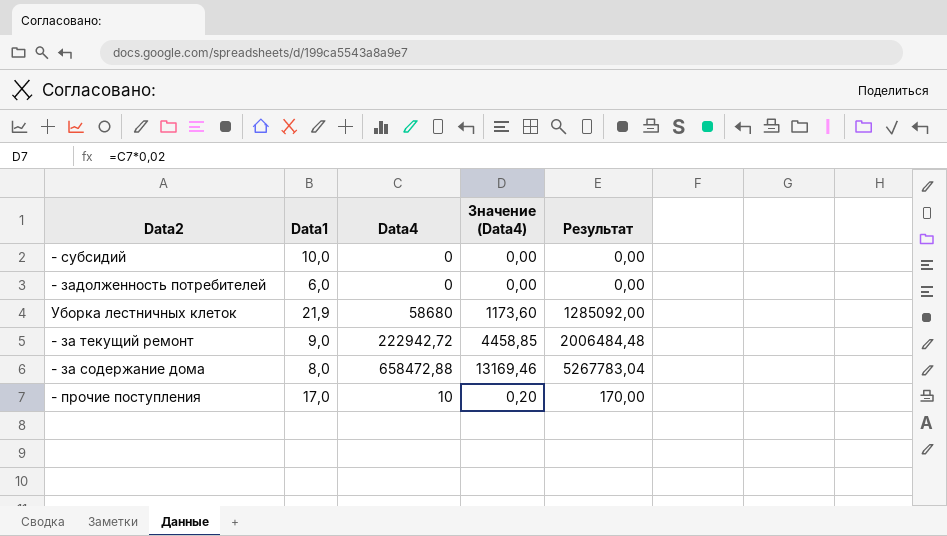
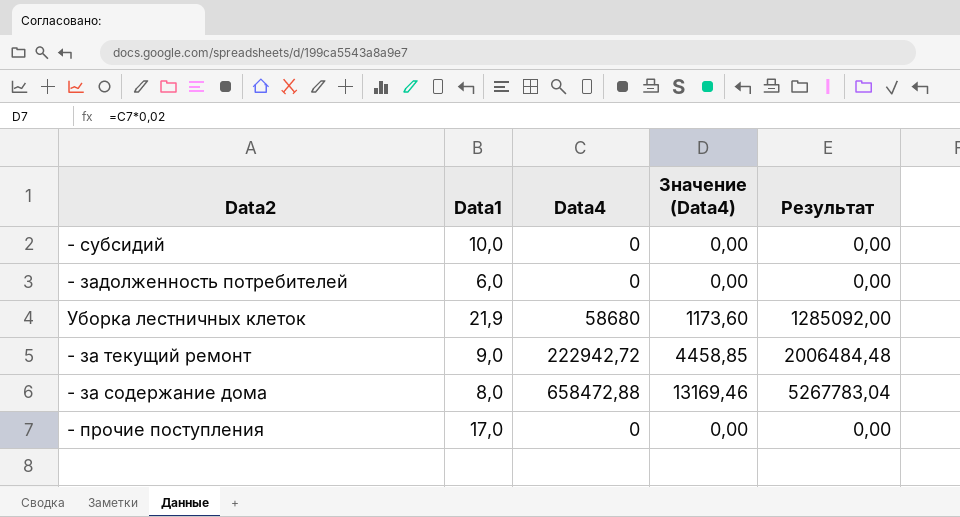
- прочие поступления | Data4: 10 -> 0
- прочие поступления | Значение (Data4): 0,20 -> 0,00
- прочие поступления | Результат: 170,00 -> 0,00

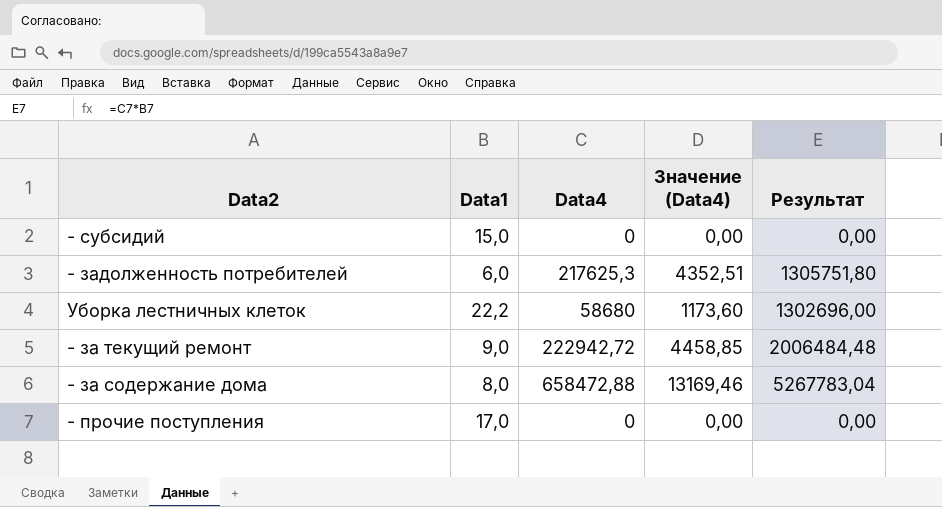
- субсидий | Data1: 10,0 -> 15,0
- задолженность потребителей | Data4: 0 -> 217625,3
- задолженность потребителей | Значение (Data4): 0,00 -> 4352,51
- задолженность потребителей | Результат: 0,00 -> 1305751,80
Уборка лестничных клеток | Data1: 21,9 -> 22,2
Уборка лестничных клеток | Результат: 1285092,00 -> 1302696,00

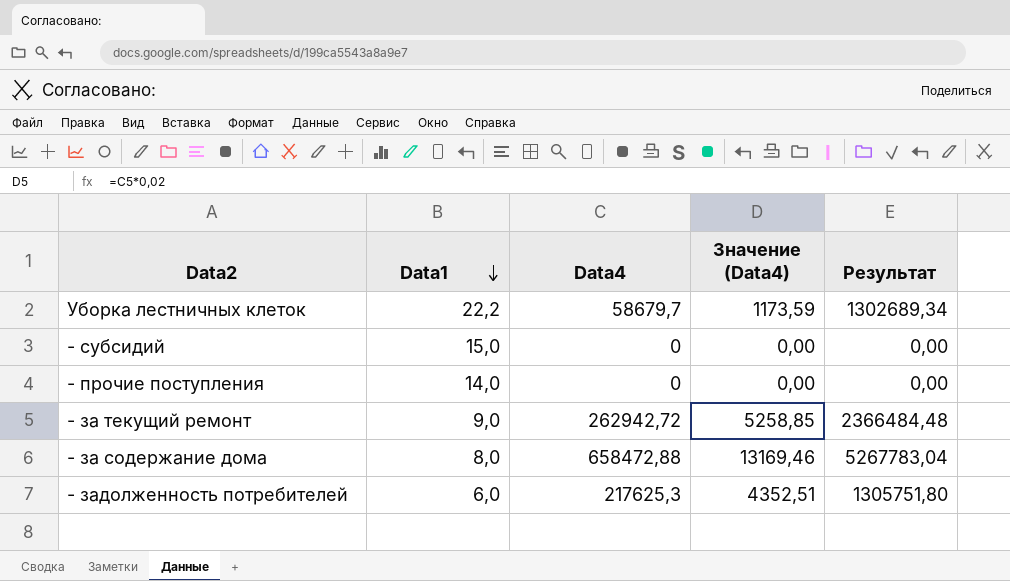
row order: none -> Data1 descending
Уборка лестничных клеток | Data4: 58680 -> 58679,7
Уборка лестничных клеток | Значение (Data4): 1173,60 -> 1173,59
Уборка лестничных клеток | Результат: 1302696,00 -> 1302689,34
- прочие поступления | Data1: 17,0 -> 14,0
- за текущий ремонт | Data4: 222942,72 -> 262942,72
- за текущий ремонт | Значение (Data4): 4458,85 -> 5258,85
- за текущий ремонт | Результат: 2006484,48 -> 2366484,48

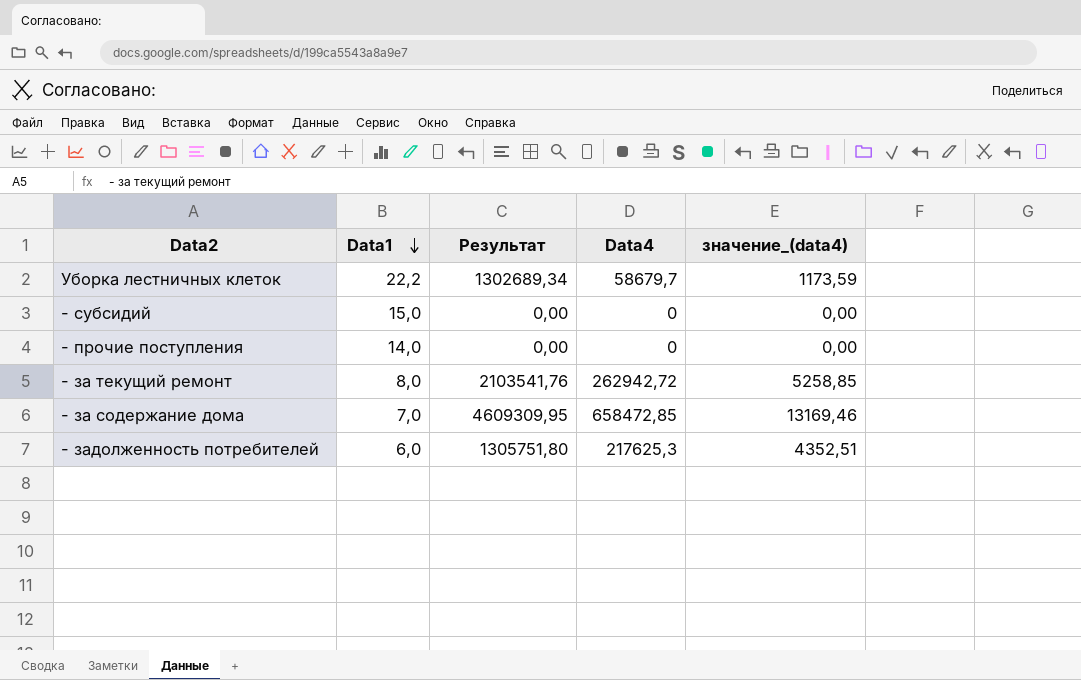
column Результат | position: 5 -> 3
column name: Значение (Data4) -> значение_(data4)
- за текущий ремонт | Data1: 9,0 -> 8,0
- за текущий ремонт | Результат: 2366484,48 -> 2103541,76
- за содержание дома | Data1: 8,0 -> 7,0
- за содержание дома | Результат: 5267783,04 -> 4609309,95
- за содержание дома | Data4: 658472,88 -> 658472,85

